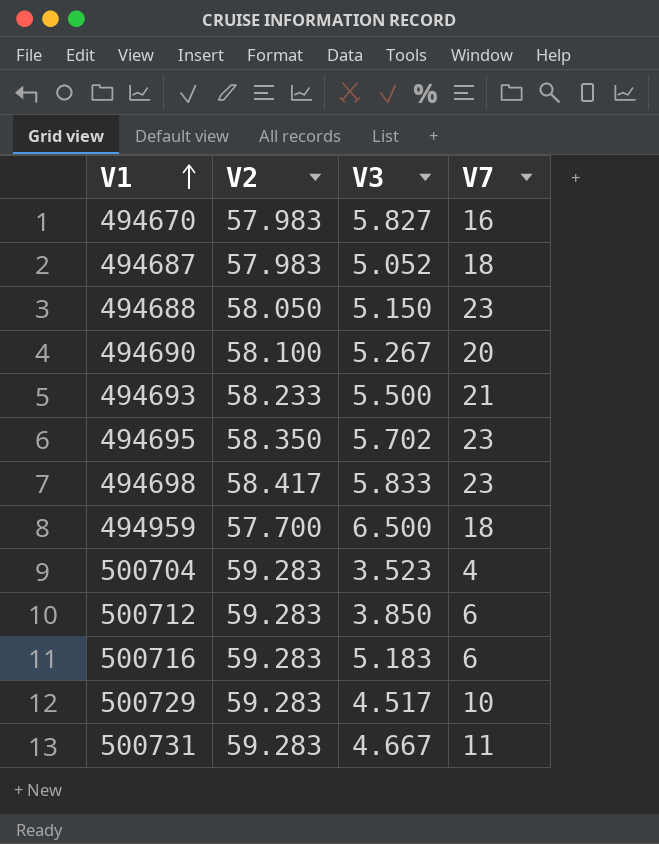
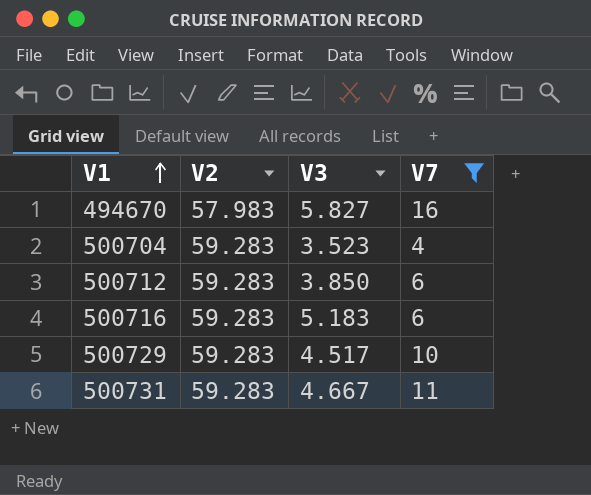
filter: none -> V7 <= 16

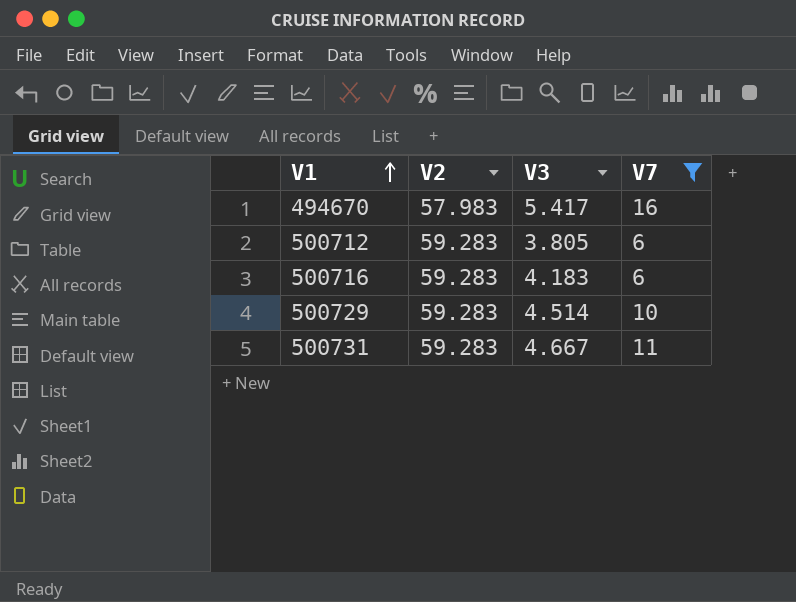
row 500704: 59.283 | 3.523 | 4 -> none
494670 | V3: 5.827 -> 5.417
500712 | V3: 3.850 -> 3.805
500716 | V3: 5.183 -> 4.183
500729 | V3: 4.517 -> 4.514

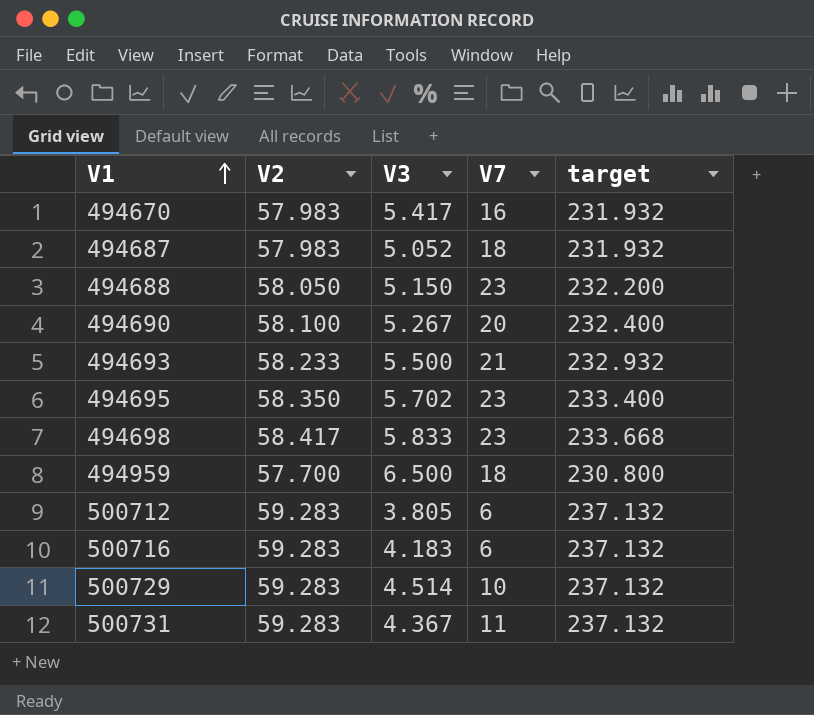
filter: V7 <= 16 -> none
column target | formula: none -> [V2] * 4
500731 | V3: 4.667 -> 4.367

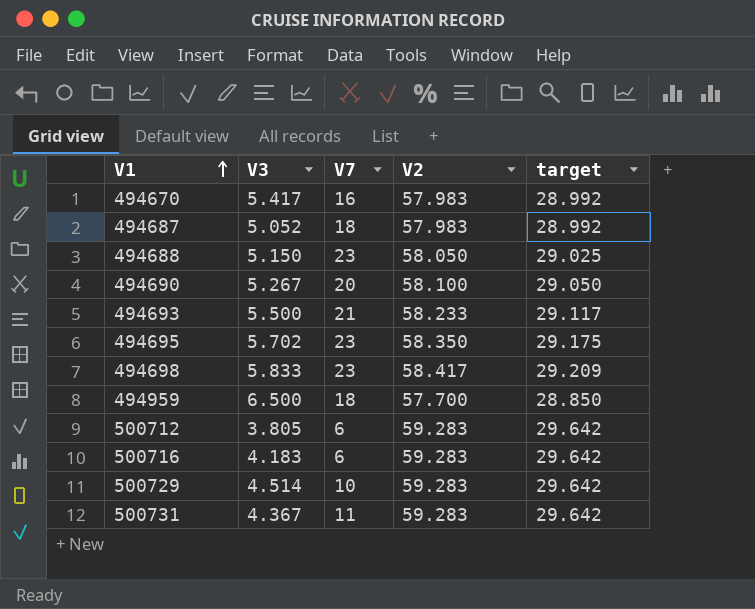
column V2 | position: 2 -> 4
column target | formula: [V2] * 4 -> [V2] * 0.5

